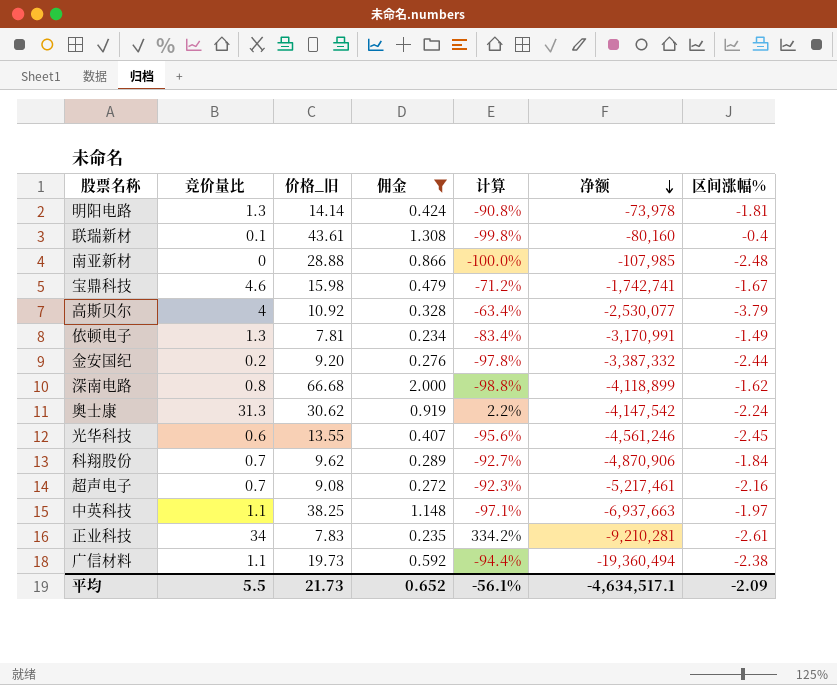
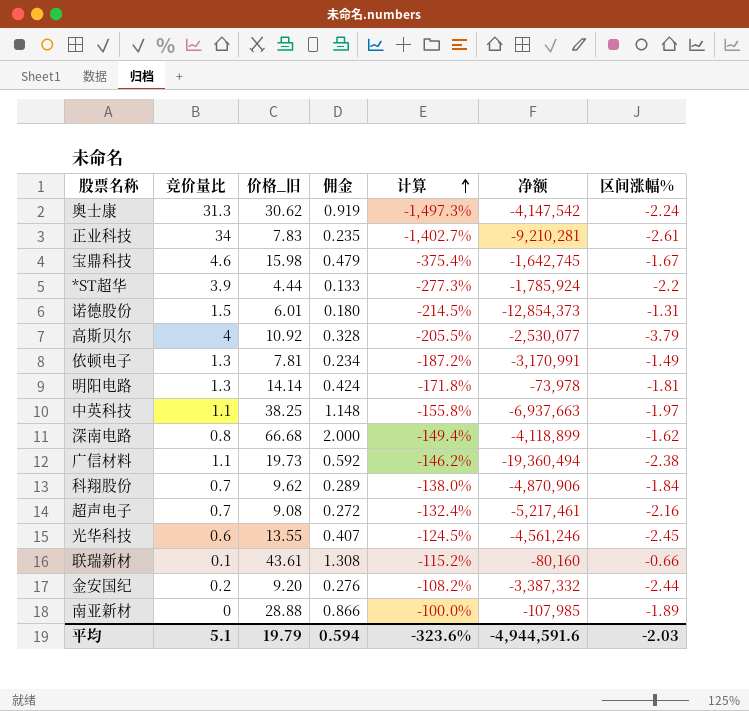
filter: 佣金 >= 0.234 -> none
row order: 净额 descending -> 计算 ascending
column 计算 | formula: ([竞价量比] - [价格_旧]) / [价格_旧] -> ([竞价量比] - [区间涨幅%]) / [区间涨幅%]
宝鼎科技 | 净额: -1,742,741 -> -1,642,745
联瑞新材 | 区间涨幅%: -0.4 -> -0.66
南亚新材 | 区间涨幅%: -2.48 -> -1.89
平均 | 竞价量比: 5.5 -> 5.1
平均 | 价格_旧: 21.73 -> 19.79
平均 | 佣金: 0.652 -> 0.594
平均 | 计算: -56.1% -> -323.6%
平均 | 净额: -4,634,517.1 -> -4,944,591.6
平均 | 区间涨幅%: -2.09 -> -2.03

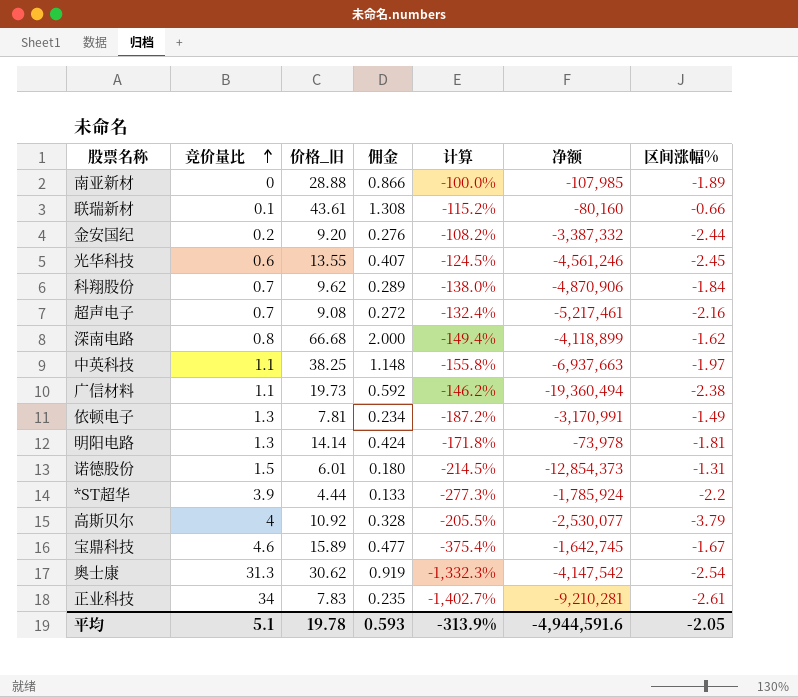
row order: 计算 ascending -> 竞价量比 ascending
宝鼎科技 | 价格_旧: 15.98 -> 15.89
宝鼎科技 | 佣金: 0.479 -> 0.477
奥士康 | 计算: -1,497.3% -> -1,332.3%
奥士康 | 区间涨幅%: -2.24 -> -2.54
平均 | 价格_旧: 19.79 -> 19.78
平均 | 佣金: 0.594 -> 0.593
平均 | 计算: -323.6% -> -313.9%
平均 | 区间涨幅%: -2.03 -> -2.05

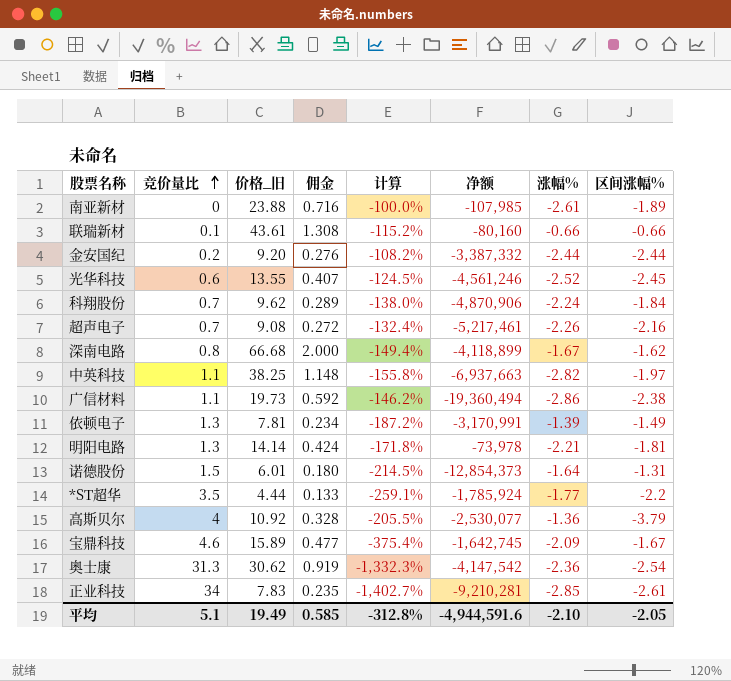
column 涨幅% | position: none -> 7
南亚新材 | 价格_旧: 28.88 -> 23.88
南亚新材 | 佣金: 0.866 -> 0.716
*ST超华 | 竞价量比: 3.9 -> 3.5
*ST超华 | 计算: -277.3% -> -259.1%
平均 | 价格_旧: 19.78 -> 19.49
平均 | 佣金: 0.593 -> 0.585
平均 | 计算: -313.9% -> -312.8%

